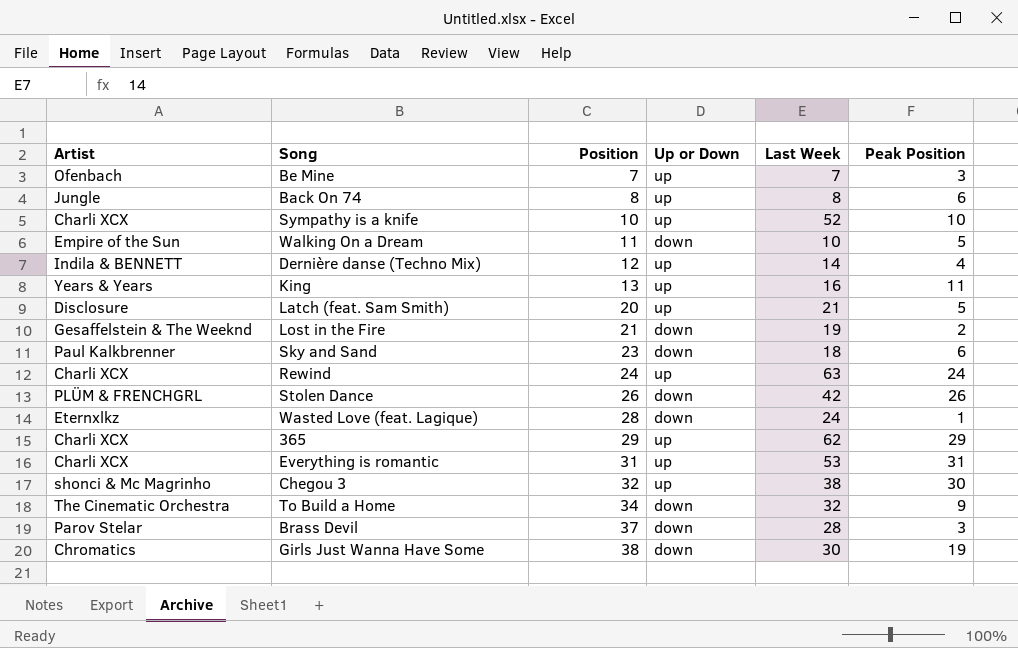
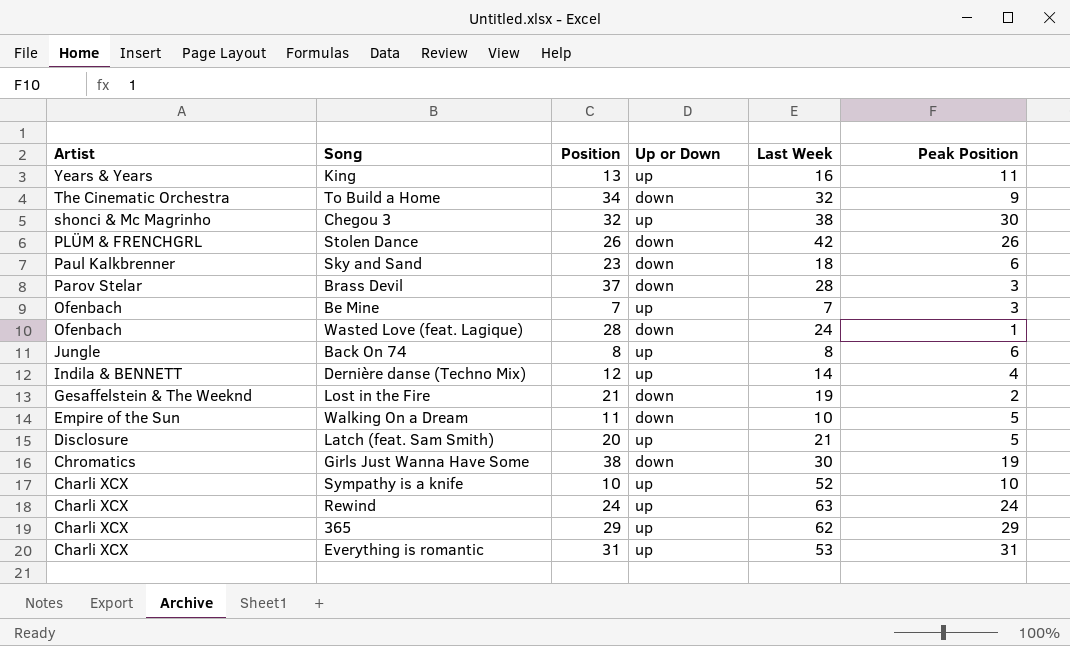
row order: Position ascending -> Artist descending
Wasted Love (feat. Lagique) | Artist: Eternxlkz -> Ofenbach

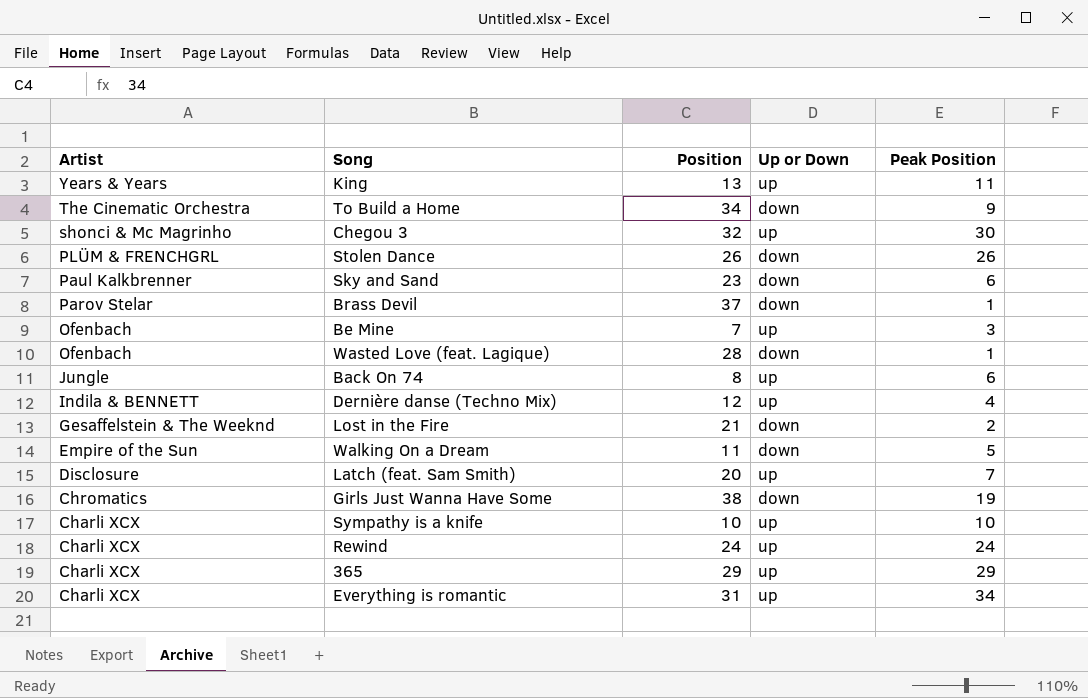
column Last Week | position: 5 -> none
Brass Devil | Peak Position: 3 -> 1
Latch (feat. Sam Smith) | Peak Position: 5 -> 7
Everything is romantic | Peak Position: 31 -> 34

